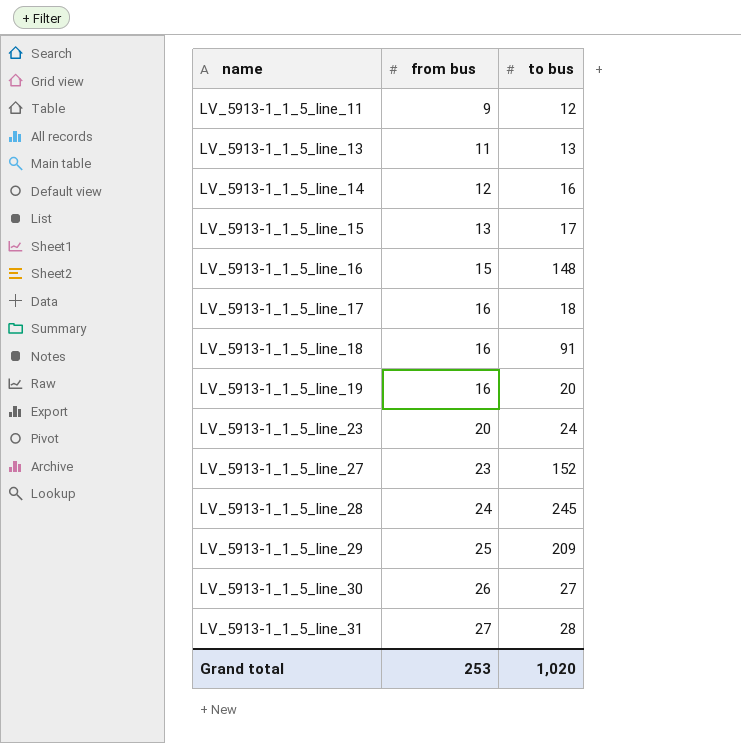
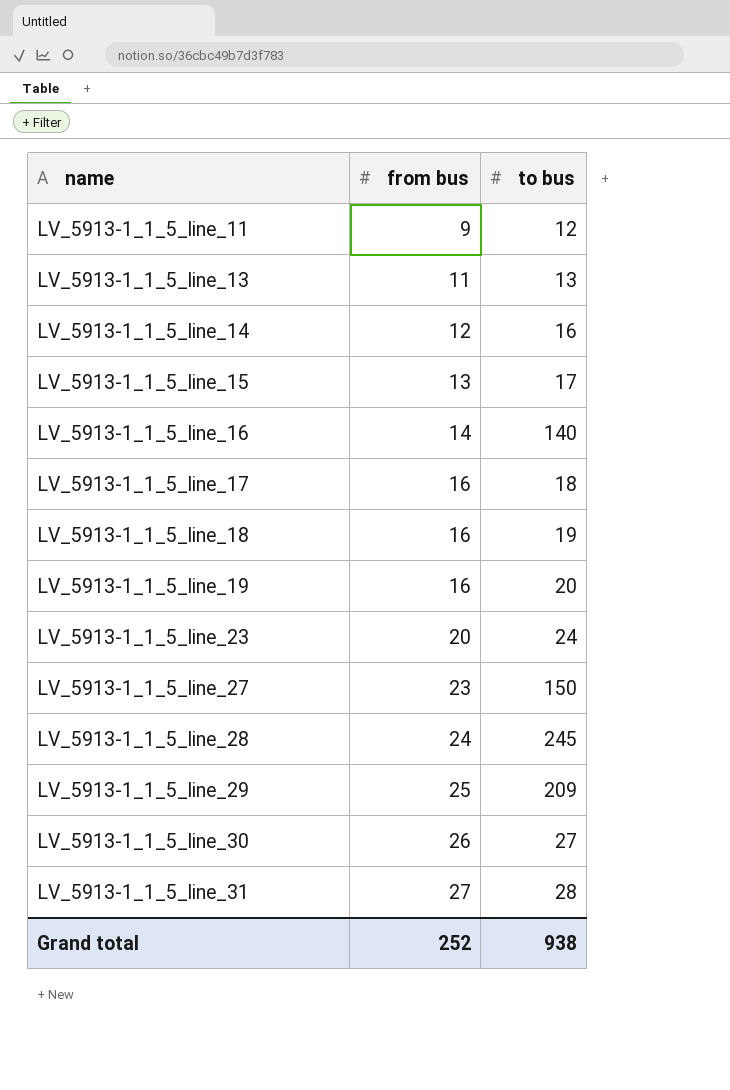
LV_5913-1_1_5_line_16 | from bus: 15 -> 14
LV_5913-1_1_5_line_16 | to bus: 148 -> 140
LV_5913-1_1_5_line_18 | to bus: 91 -> 19
LV_5913-1_1_5_line_27 | to bus: 152 -> 150
Grand total | from bus: 253 -> 252
Grand total | to bus: 1,020 -> 938

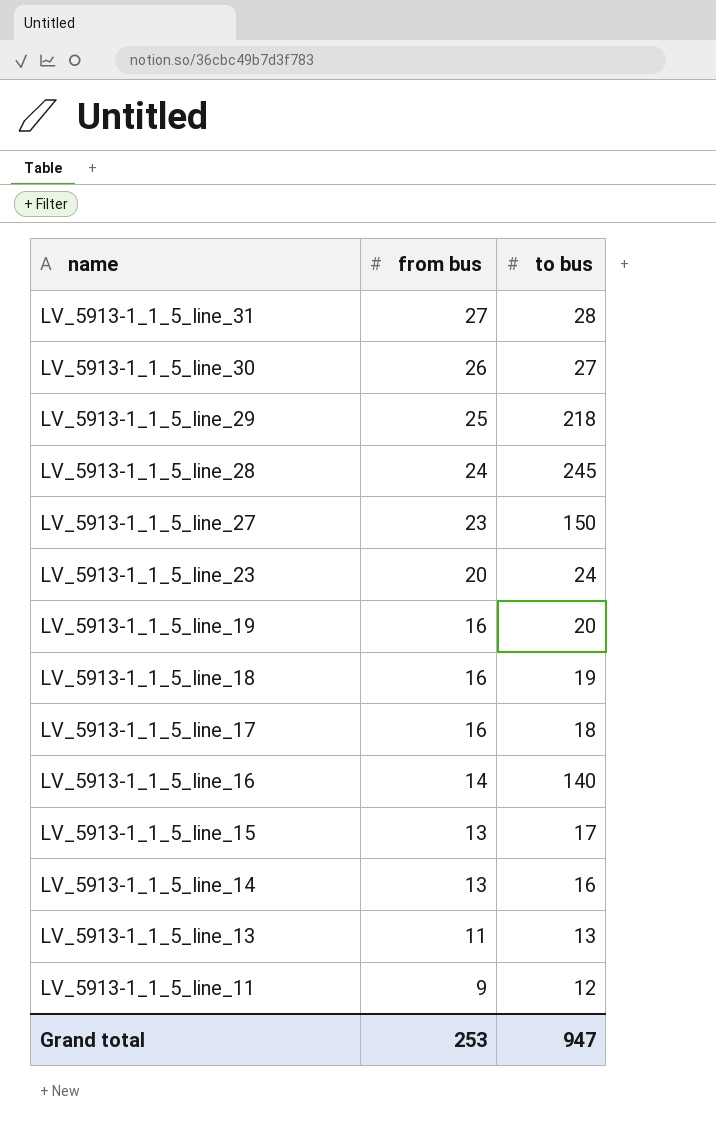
row order: name ascending -> name descending
LV_5913-1_1_5_line_29 | to bus: 209 -> 218
LV_5913-1_1_5_line_14 | from bus: 12 -> 13
Grand total | from bus: 252 -> 253
Grand total | to bus: 938 -> 947

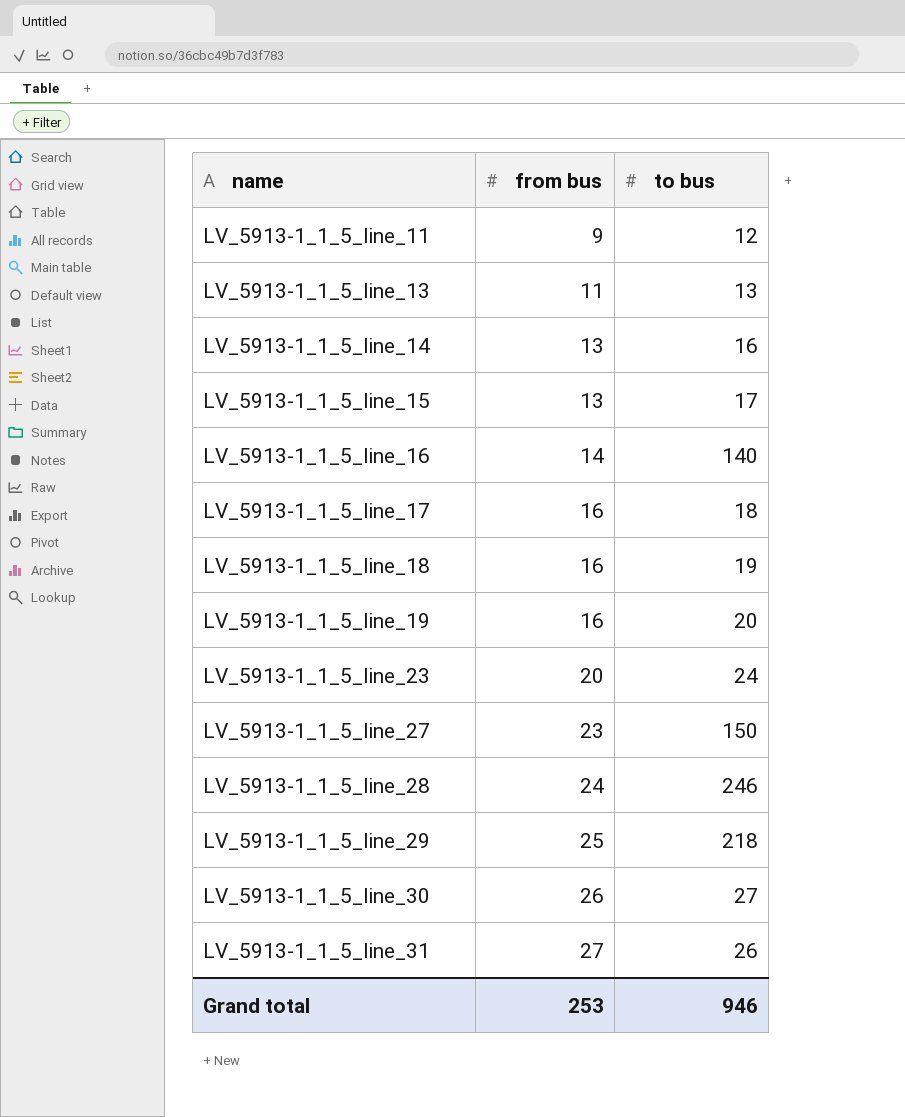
row order: name descending -> name ascending
LV_5913-1_1_5_line_28 | to bus: 245 -> 246
LV_5913-1_1_5_line_31 | to bus: 28 -> 26
Grand total | to bus: 947 -> 946

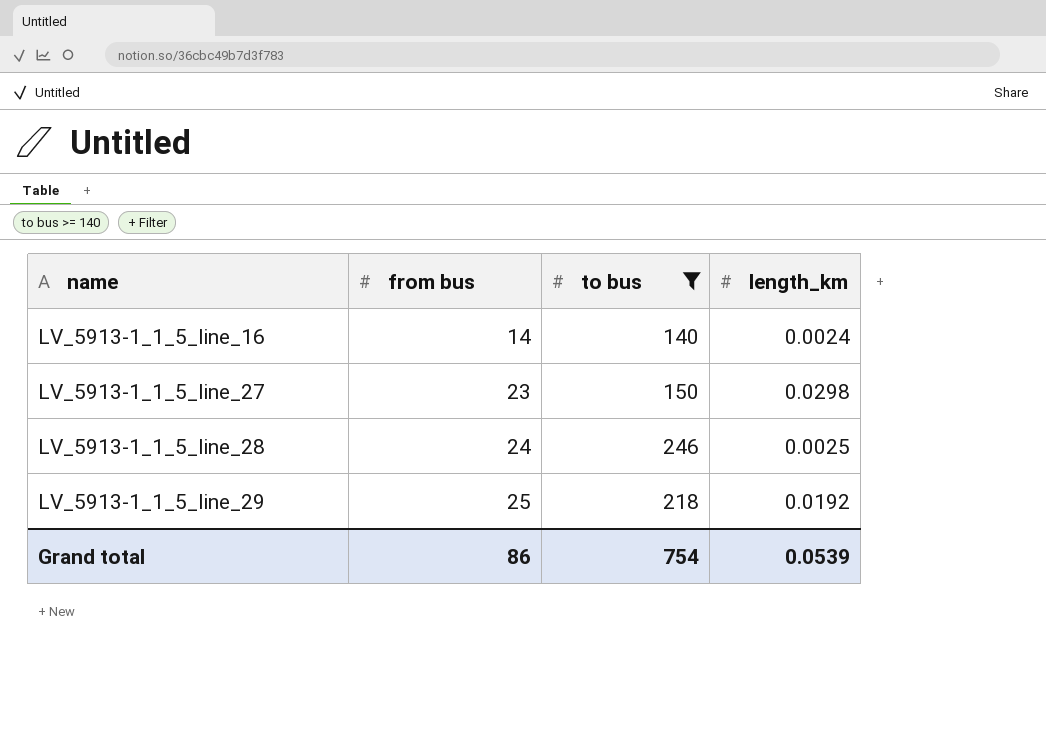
filter: none -> to bus >= 140
column length_km | position: none -> 4
Grand total | from bus: 253 -> 86
Grand total | to bus: 946 -> 754

